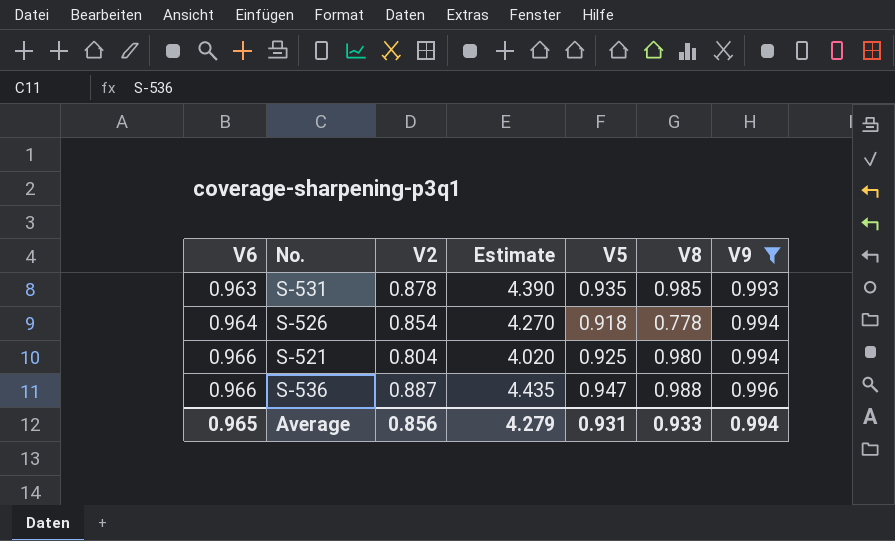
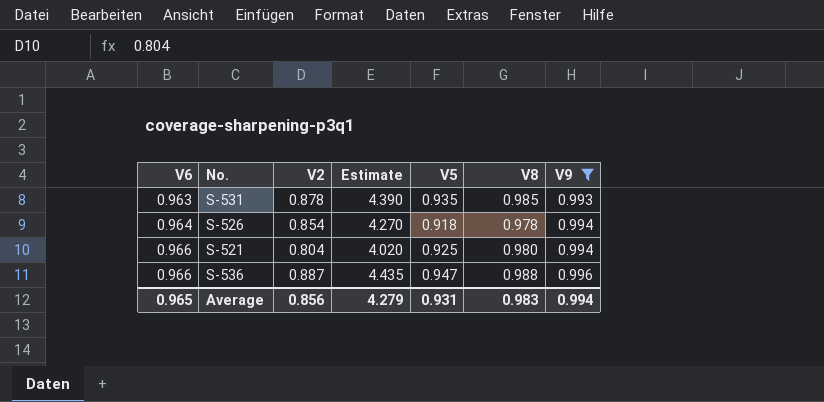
S-526 | V8: 0.778 -> 0.978
Average | V8: 0.933 -> 0.983

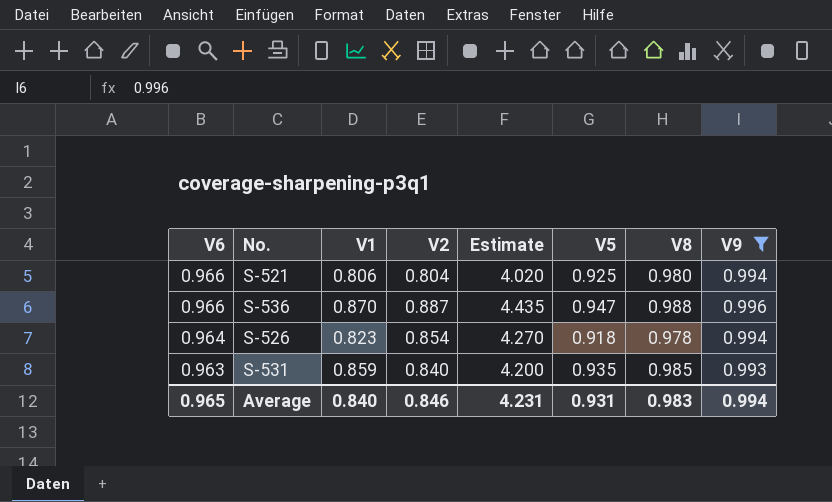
row order: V6 ascending -> V6 descending
column V1 | position: none -> 3
S-531 | V2: 0.878 -> 0.840
S-531 | Estimate: 4.390 -> 4.200
Average | V2: 0.856 -> 0.846
Average | Estimate: 4.279 -> 4.231

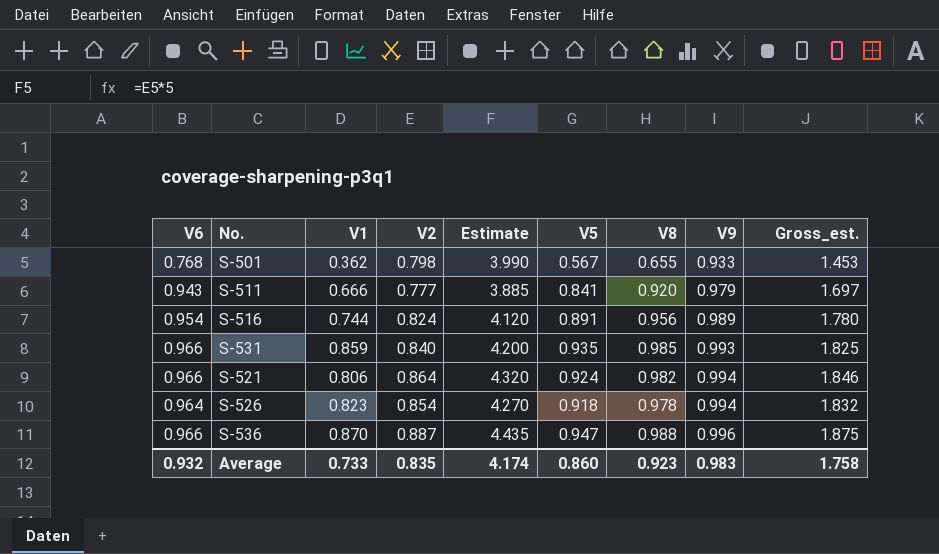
filter: V9 >= 0.993 -> none
row order: V6 descending -> V9 ascending
column Gross_est. | formula: none -> [V2] + [V8]
S-531 | V6: 0.963 -> 0.966
S-521 | V2: 0.804 -> 0.864
S-521 | Estimate: 4.020 -> 4.320
S-521 | V5: 0.925 -> 0.924
S-521 | V8: 0.980 -> 0.982
Average | V6: 0.965 -> 0.932
Average | V1: 0.840 -> 0.733
Average | V2: 0.846 -> 0.835
Average | Estimate: 4.231 -> 4.174
Average | V5: 0.931 -> 0.860
Average | V8: 0.983 -> 0.923
Average | V9: 0.994 -> 0.983

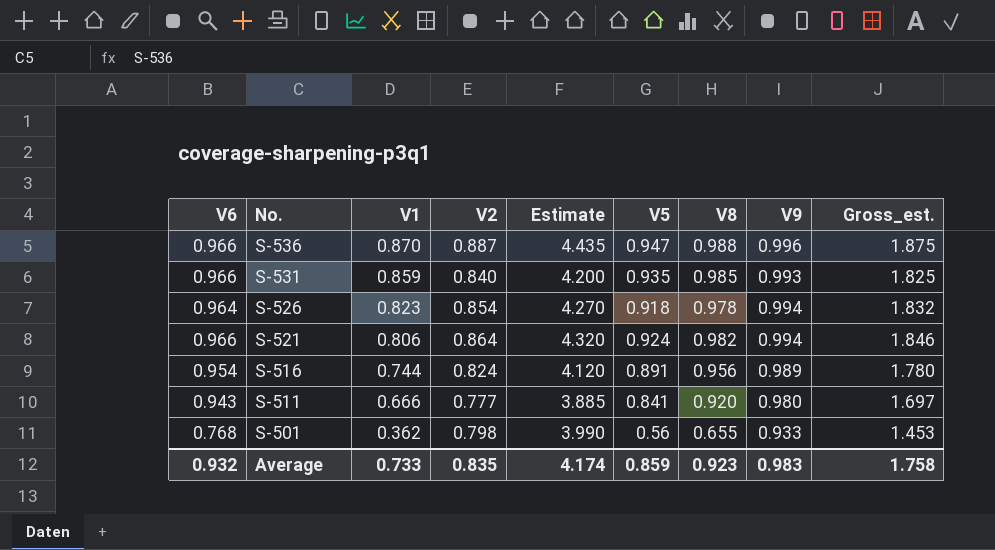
row order: V9 ascending -> No. descending
S-511 | V9: 0.979 -> 0.980
S-501 | V5: 0.567 -> 0.56
Average | V5: 0.860 -> 0.859

